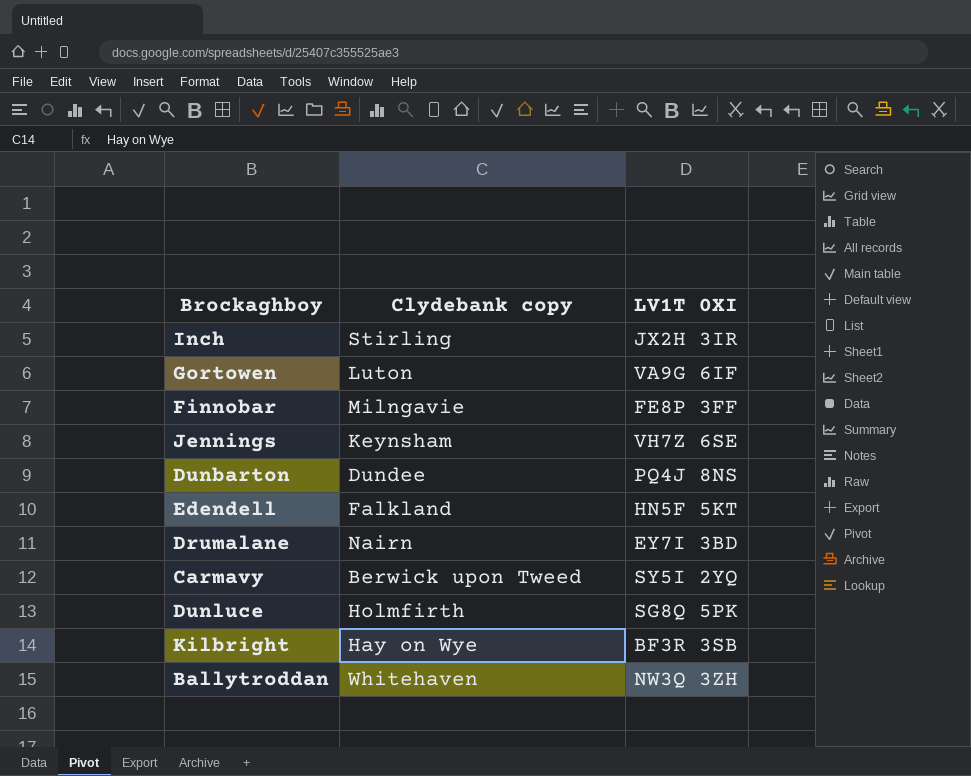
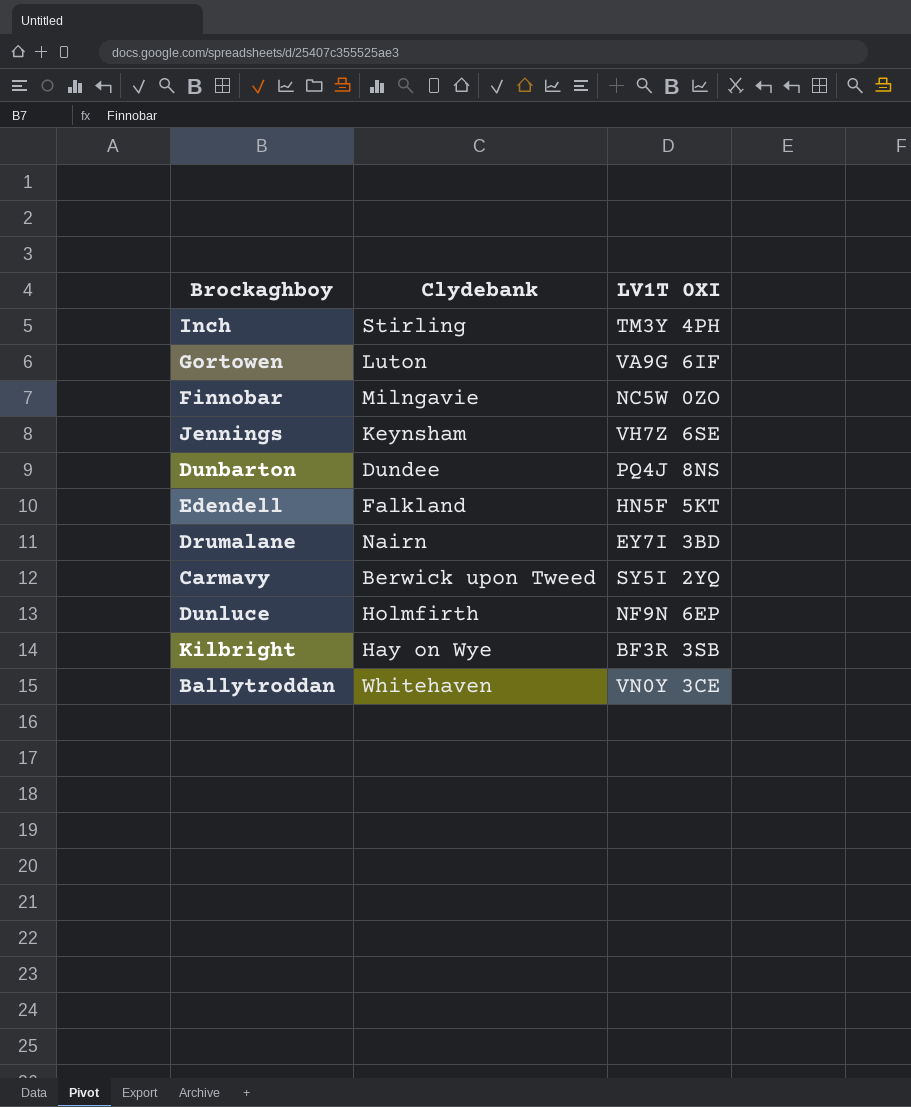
column name: Clydebank copy -> Clydebank
Inch | LV1T 0XI: JX2H 3IR -> TM3Y 4PH
Finnobar | LV1T 0XI: FE8P 3FF -> NC5W 0ZO
Dunluce | LV1T 0XI: SG8Q 5PK -> NF9N 6EP
Ballytroddan | LV1T 0XI: NW3Q 3ZH -> VN0Y 3CE

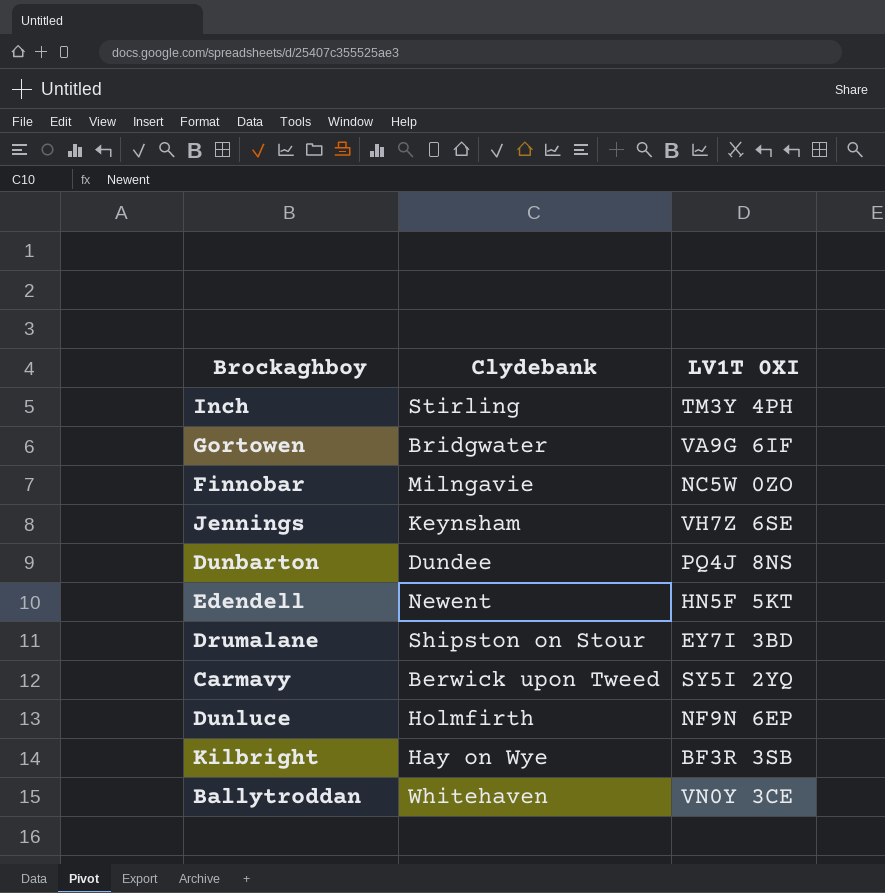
Gortowen | Clydebank: Luton -> Bridgwater
Edendell | Clydebank: Falkland -> Newent
Drumalane | Clydebank: Nairn -> Shipston on Stour

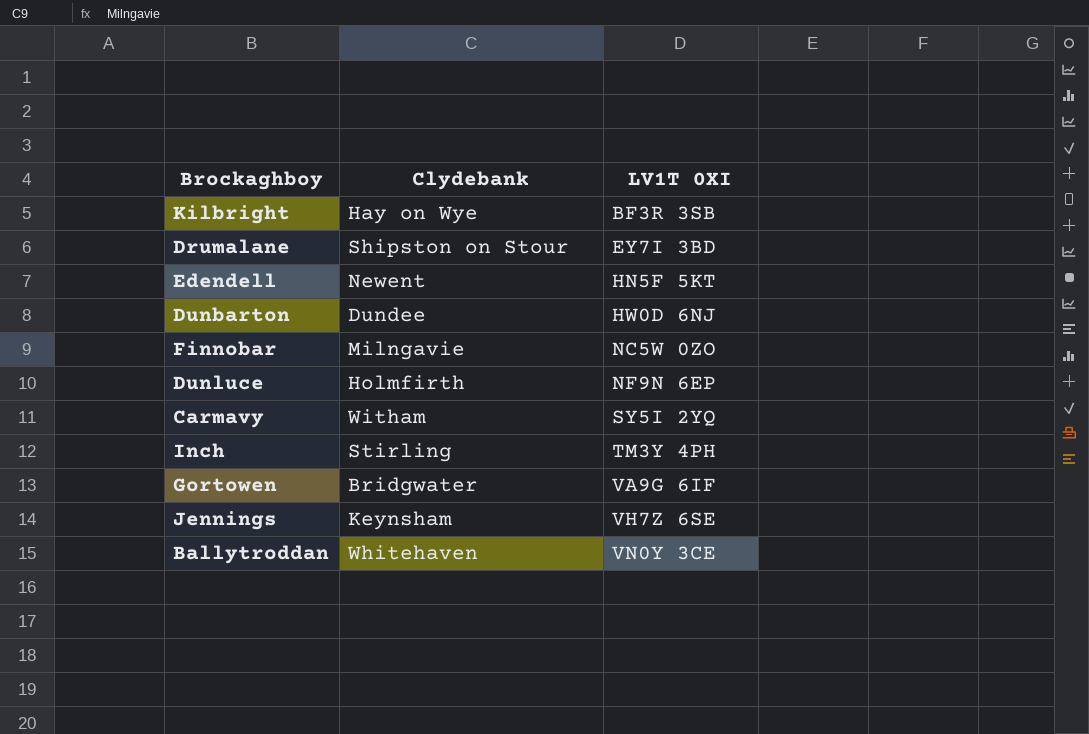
row order: none -> LV1T 0XI ascending
Dunbarton | LV1T 0XI: PQ4J 8NS -> HW0D 6NJ
Carmavy | Clydebank: Berwick upon Tweed -> Witham

